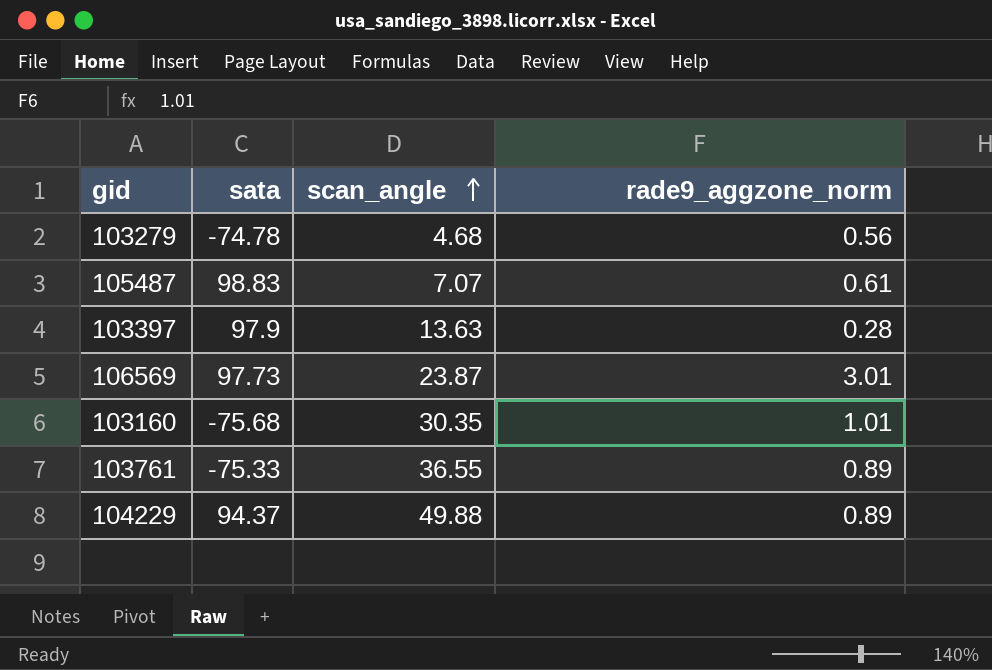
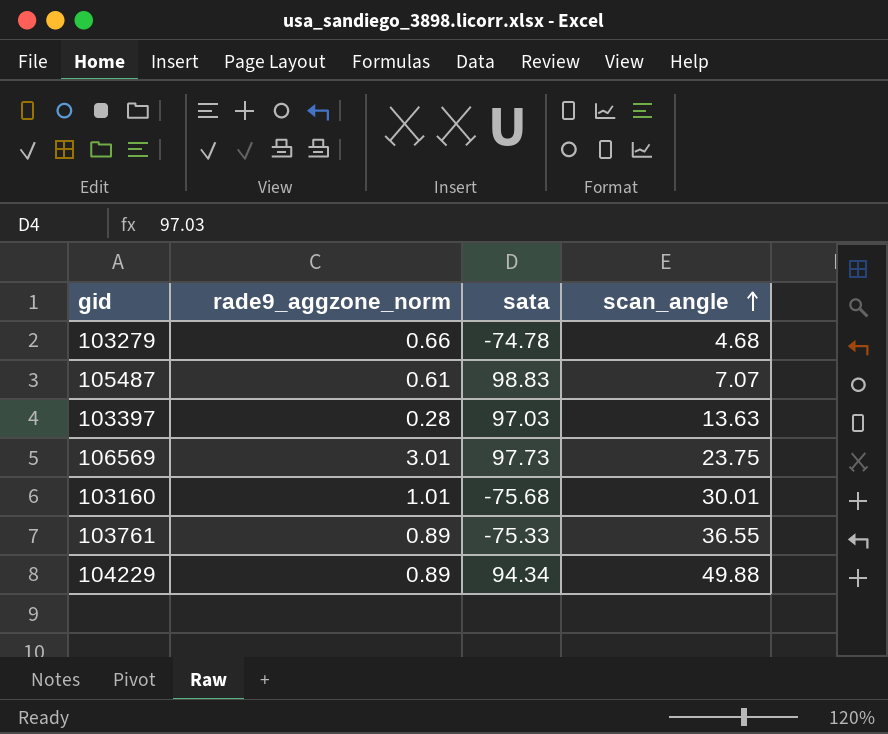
column rade9_aggzone_norm | position: 4 -> 2
103279 | rade9_aggzone_norm: 0.56 -> 0.66
103397 | sata: 97.9 -> 97.03
106569 | scan_angle: 23.87 -> 23.75
103160 | scan_angle: 30.35 -> 30.01
104229 | sata: 94.37 -> 94.34

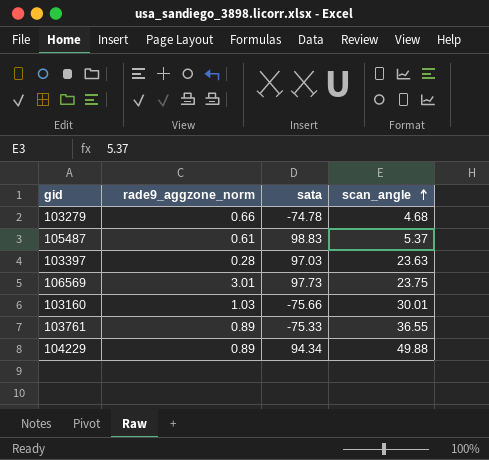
105487 | scan_angle: 7.07 -> 5.37
103397 | scan_angle: 13.63 -> 23.63
103160 | rade9_aggzone_norm: 1.01 -> 1.03
103160 | sata: -75.68 -> -75.66

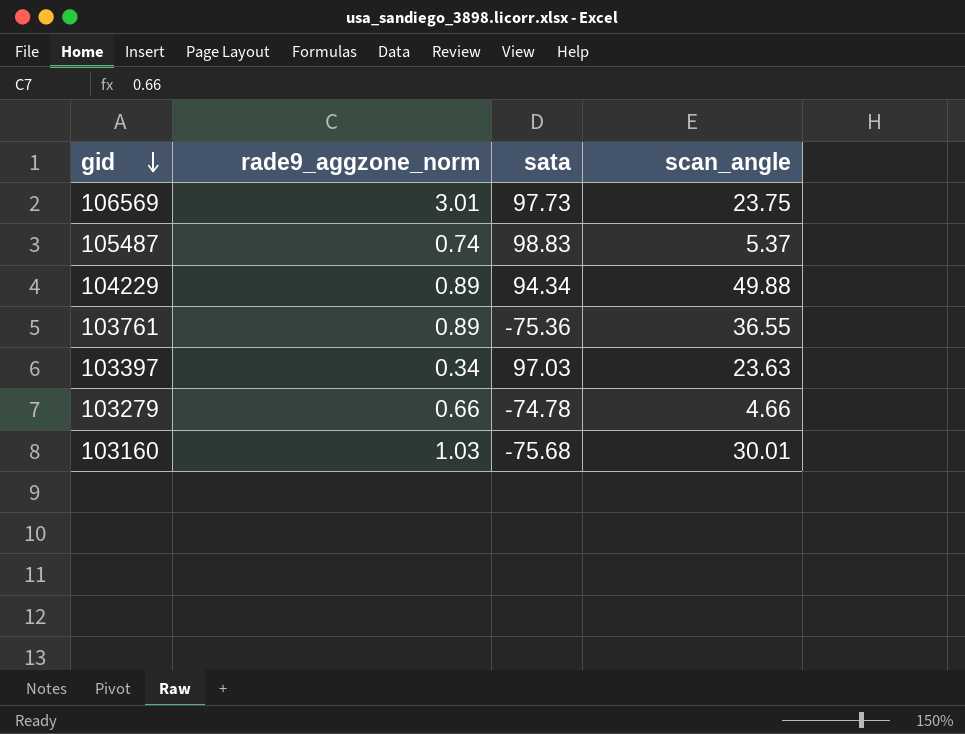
row order: scan_angle ascending -> gid descending
105487 | rade9_aggzone_norm: 0.61 -> 0.74
103761 | sata: -75.33 -> -75.36
103397 | rade9_aggzone_norm: 0.28 -> 0.34
103279 | scan_angle: 4.68 -> 4.66
103160 | sata: -75.66 -> -75.68

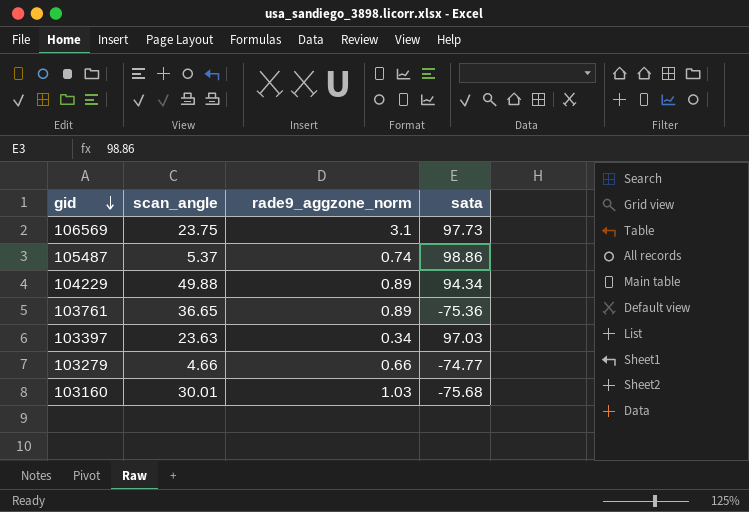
column scan_angle | position: 4 -> 2
106569 | rade9_aggzone_norm: 3.01 -> 3.1
105487 | sata: 98.83 -> 98.86
103761 | scan_angle: 36.55 -> 36.65
103279 | sata: -74.78 -> -74.77

